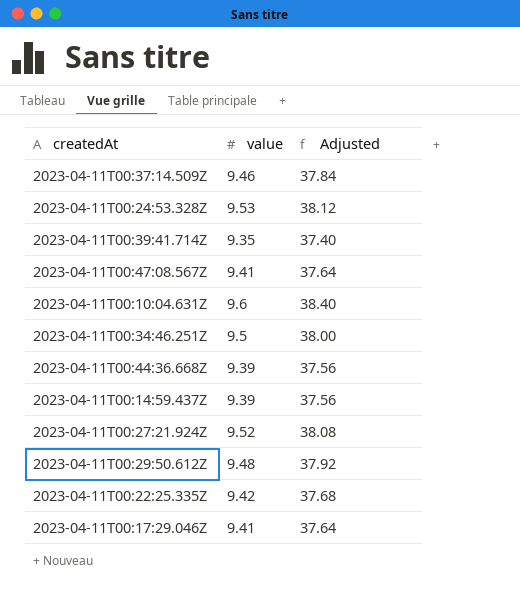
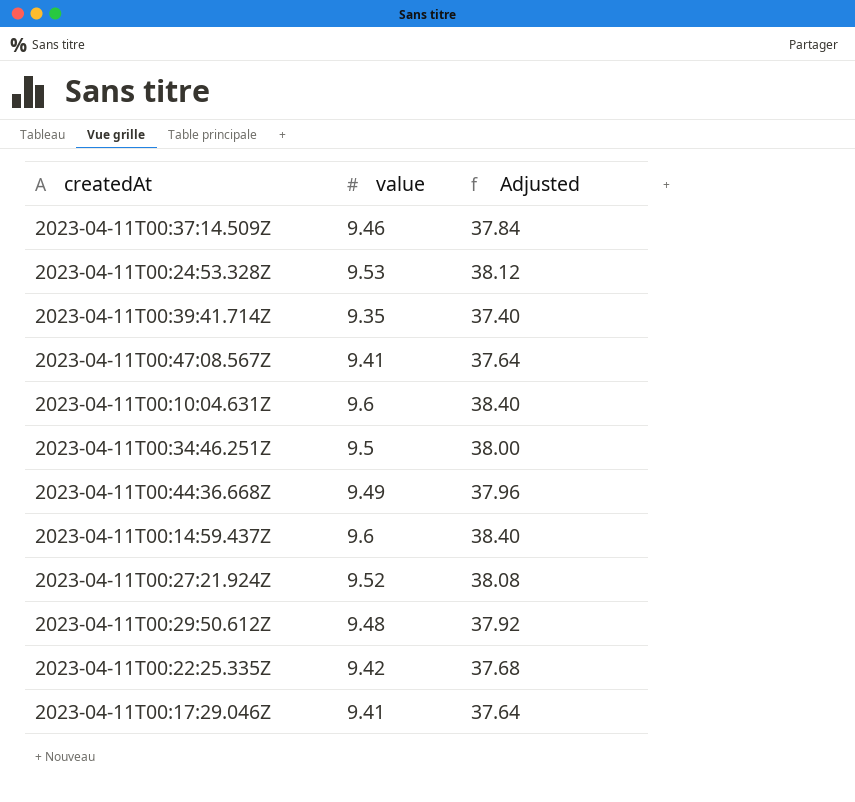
2023-04-11T00:44:36.668Z | value: 9.39 -> 9.49
2023-04-11T00:44:36.668Z | Adjusted: 37.56 -> 37.96
2023-04-11T00:14:59.437Z | value: 9.39 -> 9.6
2023-04-11T00:14:59.437Z | Adjusted: 37.56 -> 38.40

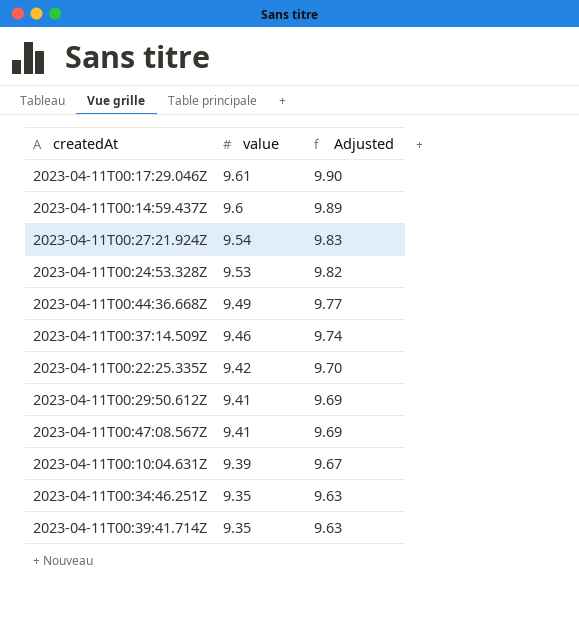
row order: none -> value descending
column Adjusted | formula: [value] * 4 -> [value] * 1.03
2023-04-11T00:17:29.046Z | value: 9.41 -> 9.61
2023-04-11T00:27:21.924Z | value: 9.52 -> 9.54
2023-04-11T00:29:50.612Z | value: 9.48 -> 9.41
2023-04-11T00:10:04.631Z | value: 9.6 -> 9.39
2023-04-11T00:34:46.251Z | value: 9.5 -> 9.35

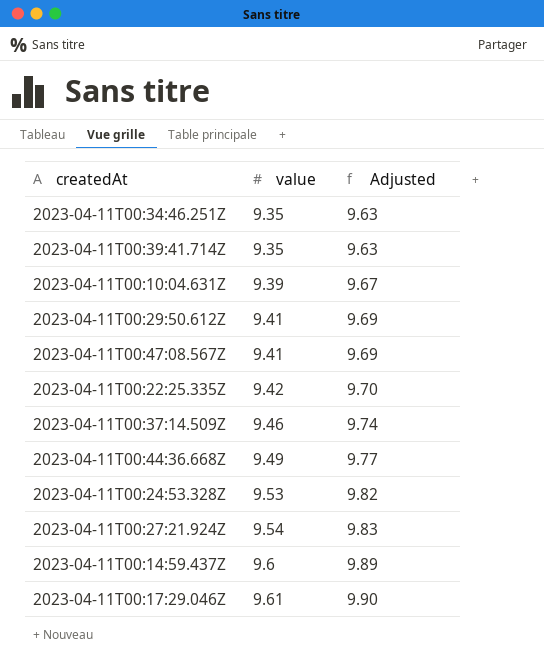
row order: value descending -> value ascending

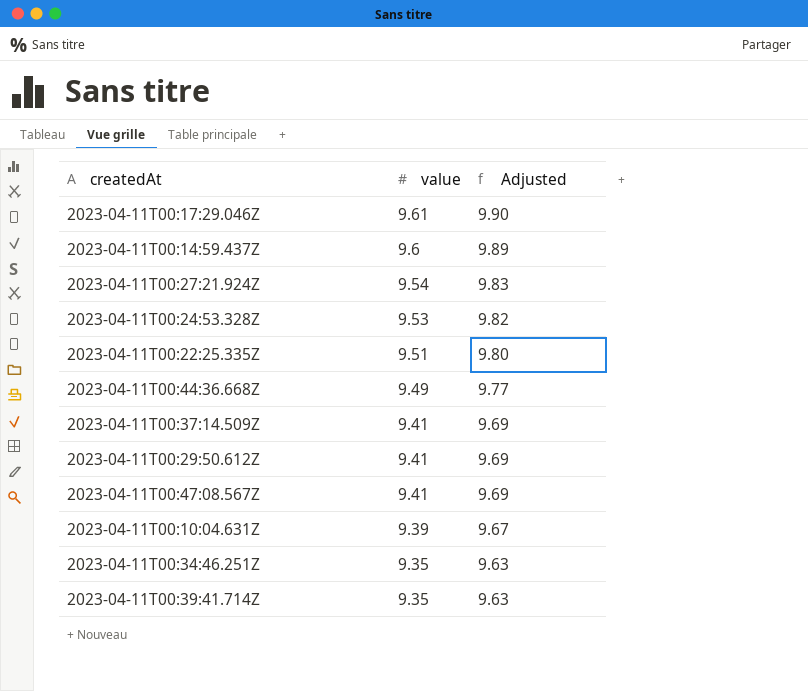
row order: value ascending -> value descending
2023-04-11T00:22:25.335Z | value: 9.42 -> 9.51
2023-04-11T00:22:25.335Z | Adjusted: 9.70 -> 9.80
2023-04-11T00:37:14.509Z | value: 9.46 -> 9.41
2023-04-11T00:37:14.509Z | Adjusted: 9.74 -> 9.69

